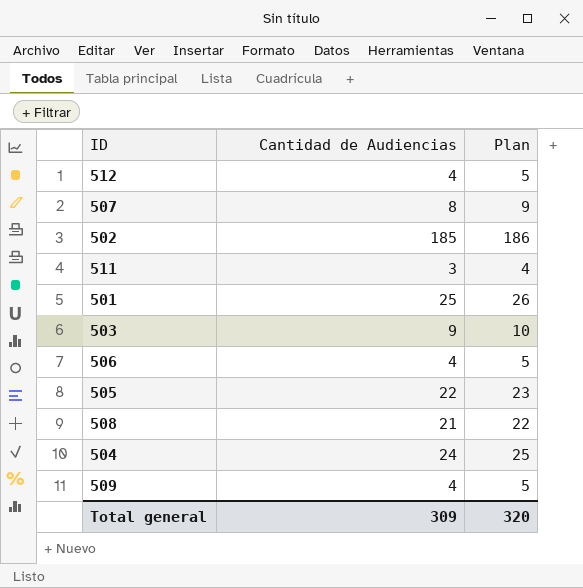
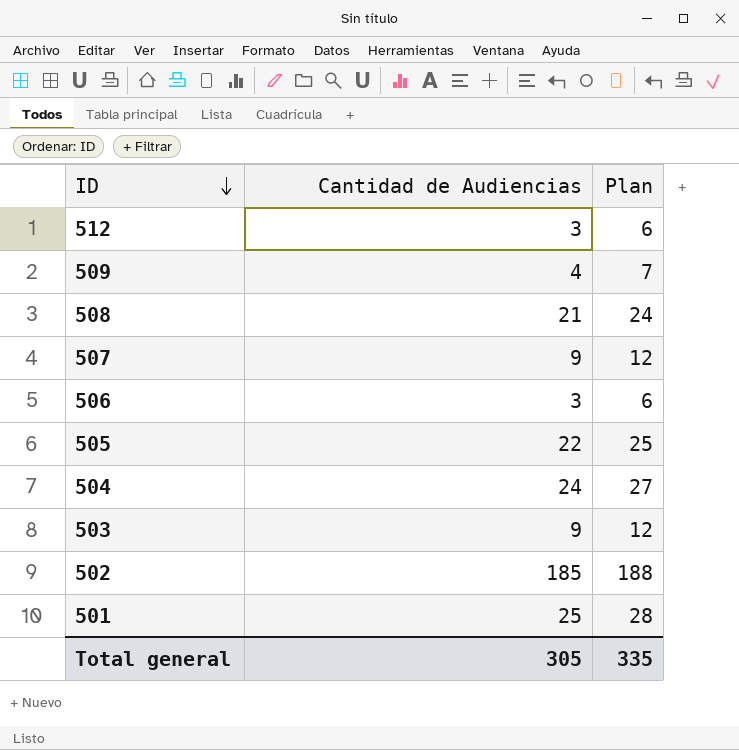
row order: none -> ID descending
column Plan | formula: [Cantidad de Audiencias] + 1 -> [Cantidad de Audiencias] + 3
row 511: 3 | 4 -> none
512 | Cantidad de Audiencias: 4 -> 3
507 | Cantidad de Audiencias: 8 -> 9
506 | Cantidad de Audiencias: 4 -> 3
Total general | Cantidad de Audiencias: 309 -> 305
Total general | Plan: 320 -> 335

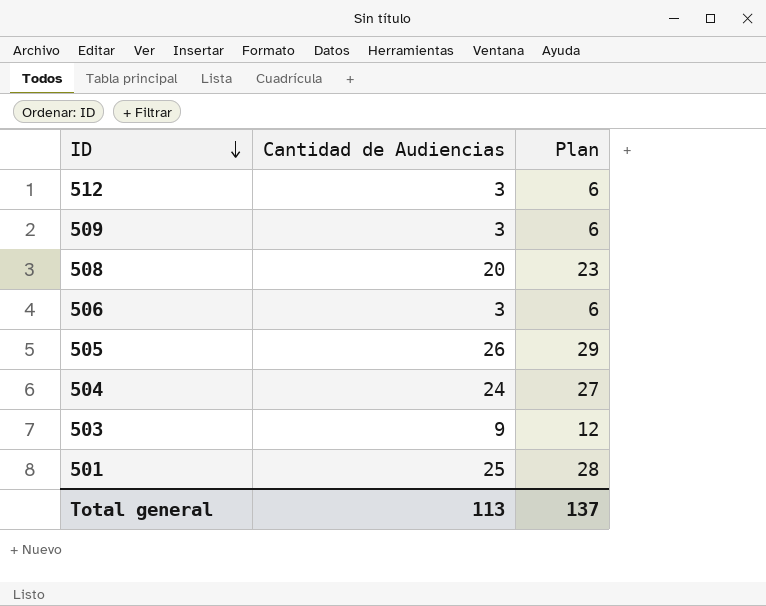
row 507: 9 | 12 -> none
row 502: 185 | 188 -> none
509 | Cantidad de Audiencias: 4 -> 3
509 | Plan: 7 -> 6
508 | Cantidad de Audiencias: 21 -> 20
508 | Plan: 24 -> 23
505 | Cantidad de Audiencias: 22 -> 26
505 | Plan: 25 -> 29
Total general | Cantidad de Audiencias: 305 -> 113
Total general | Plan: 335 -> 137

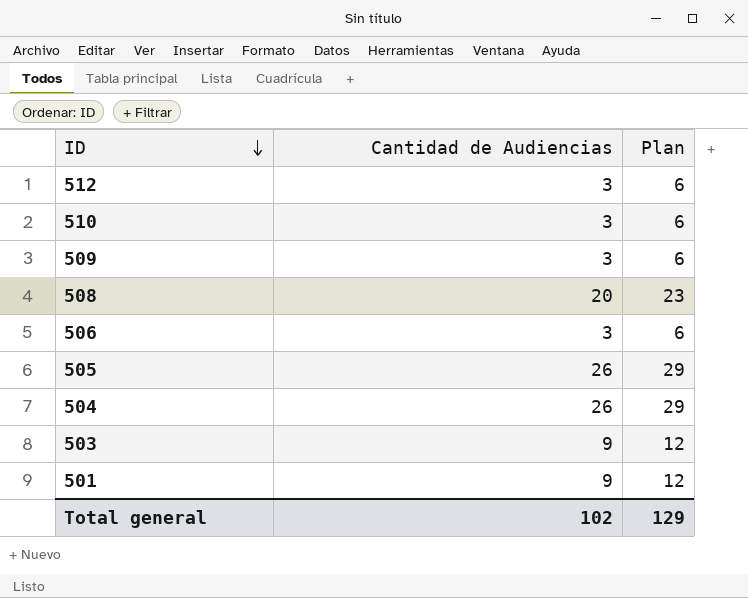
row 510: none -> 3 | 6
504 | Cantidad de Audiencias: 24 -> 26
504 | Plan: 27 -> 29
501 | Cantidad de Audiencias: 25 -> 9
501 | Plan: 28 -> 12
Total general | Cantidad de Audiencias: 113 -> 102
Total general | Plan: 137 -> 129

